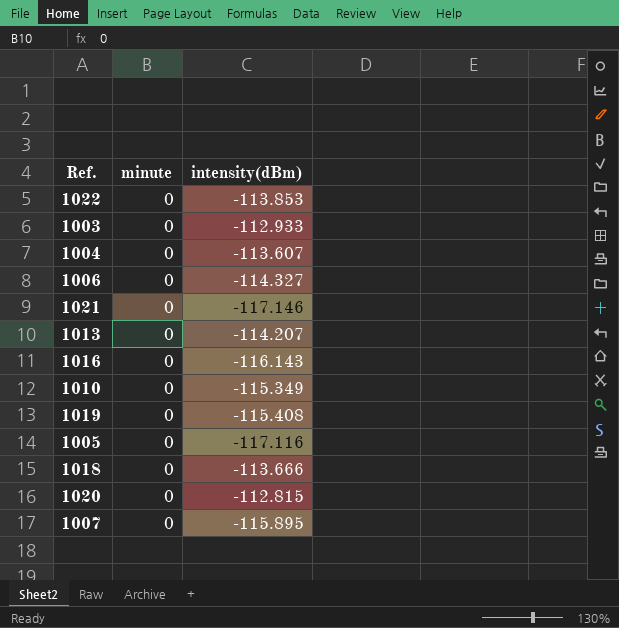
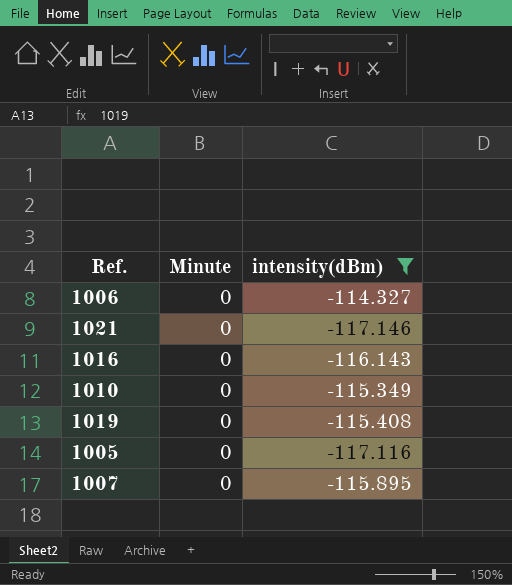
filter: none -> intensity(dBm) <= -114.327
column name: minute -> Minute

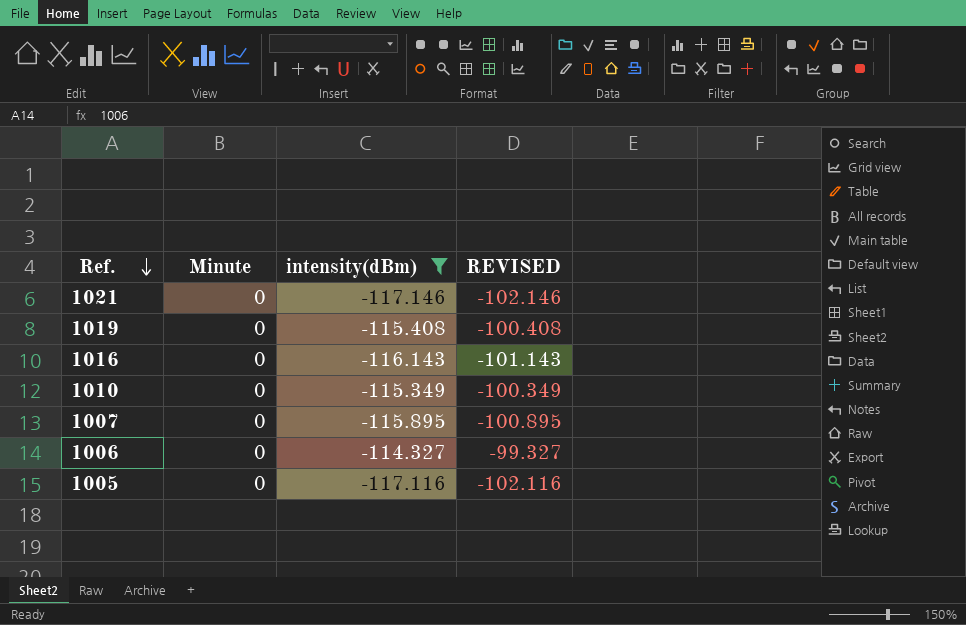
row order: none -> Ref. descending
column REVISED | formula: none -> [intensity(dBm)] + 15

